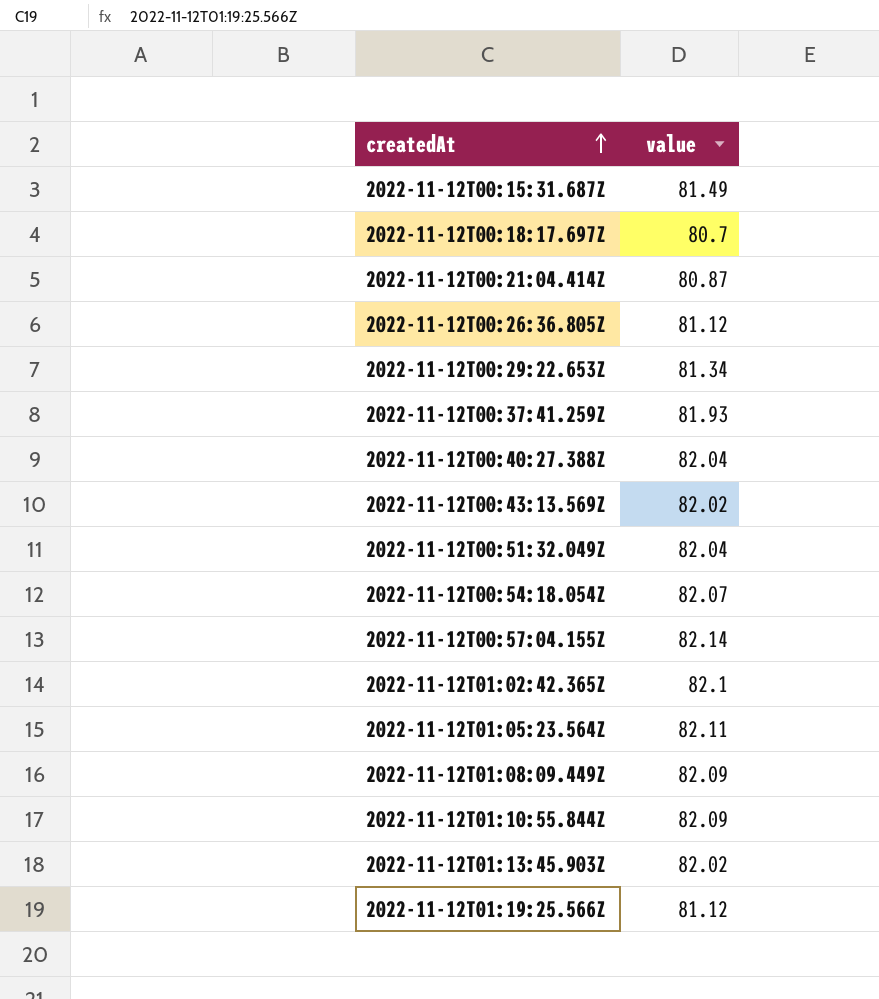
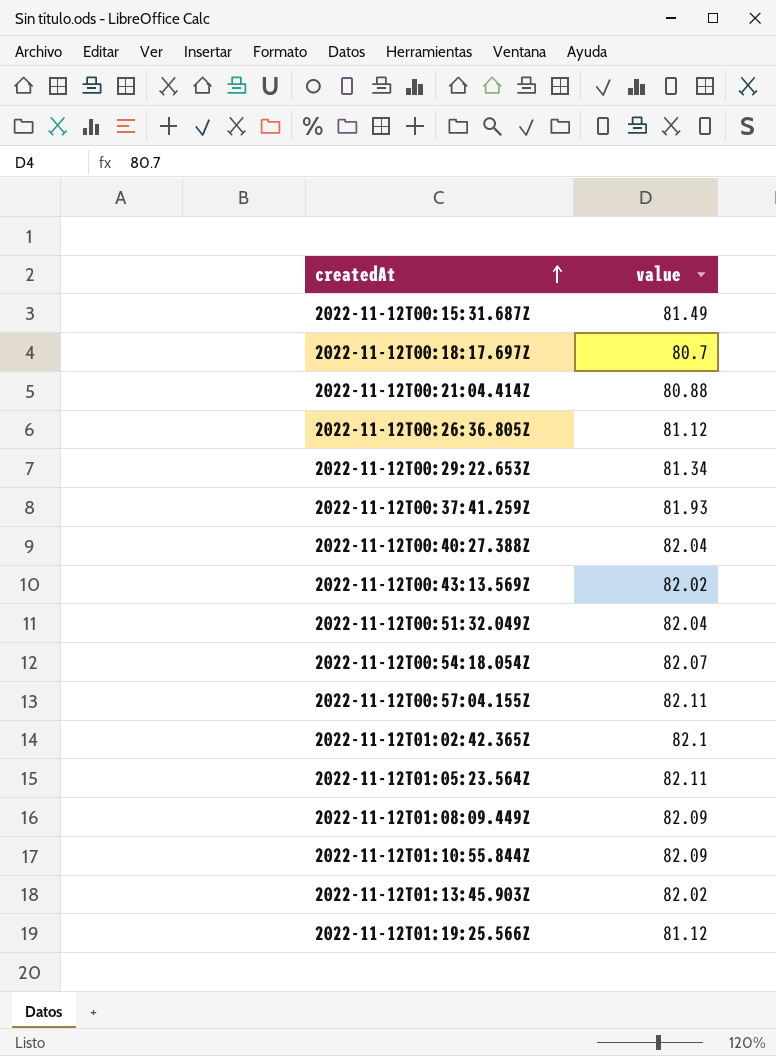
2022-11-12T00:21:04.414Z | value: 80.87 -> 80.88
2022-11-12T00:57:04.155Z | value: 82.14 -> 82.11

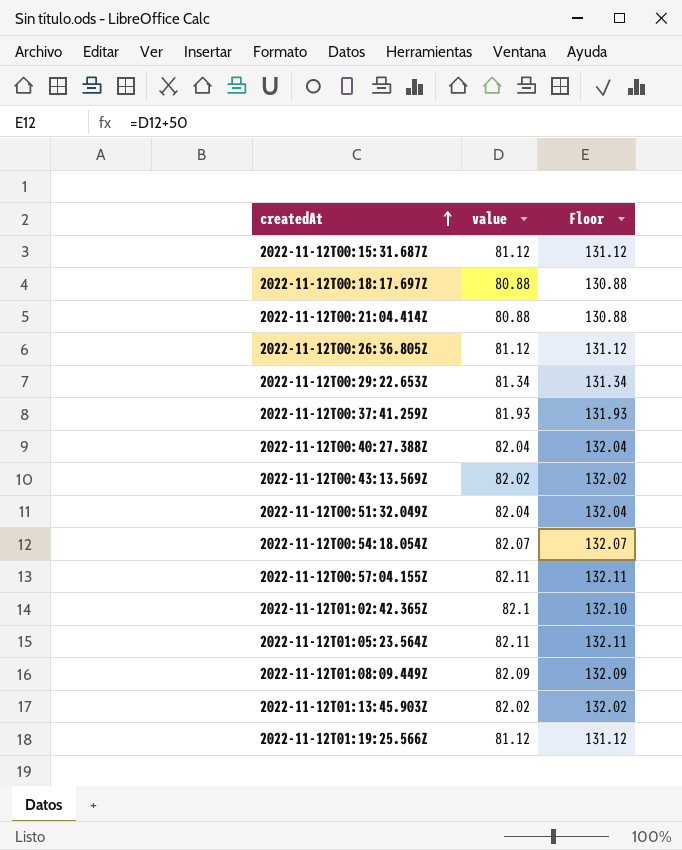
column Floor | formula: none -> [value] + 50
row 2022-11-12T01:10:55.844Z: 82.09 -> none
2022-11-12T00:15:31.687Z | value: 81.49 -> 81.12
2022-11-12T00:18:17.697Z | value: 80.7 -> 80.88

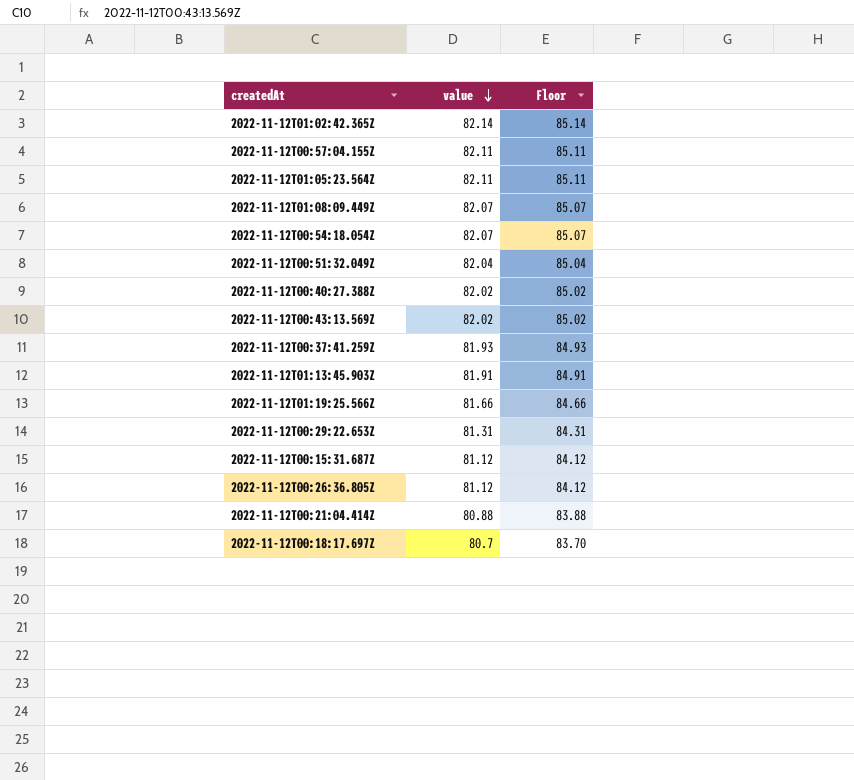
row order: createdAt ascending -> value descending
column Floor | formula: [value] + 50 -> [value] + 3
2022-11-12T01:02:42.365Z | value: 82.1 -> 82.14
2022-11-12T01:08:09.449Z | value: 82.09 -> 82.07
2022-11-12T00:40:27.388Z | value: 82.04 -> 82.02
2022-11-12T01:13:45.903Z | value: 82.02 -> 81.91
2022-11-12T01:19:25.566Z | value: 81.12 -> 81.66
2022-11-12T00:29:22.653Z | value: 81.34 -> 81.31
2022-11-12T00:18:17.697Z | value: 80.88 -> 80.7

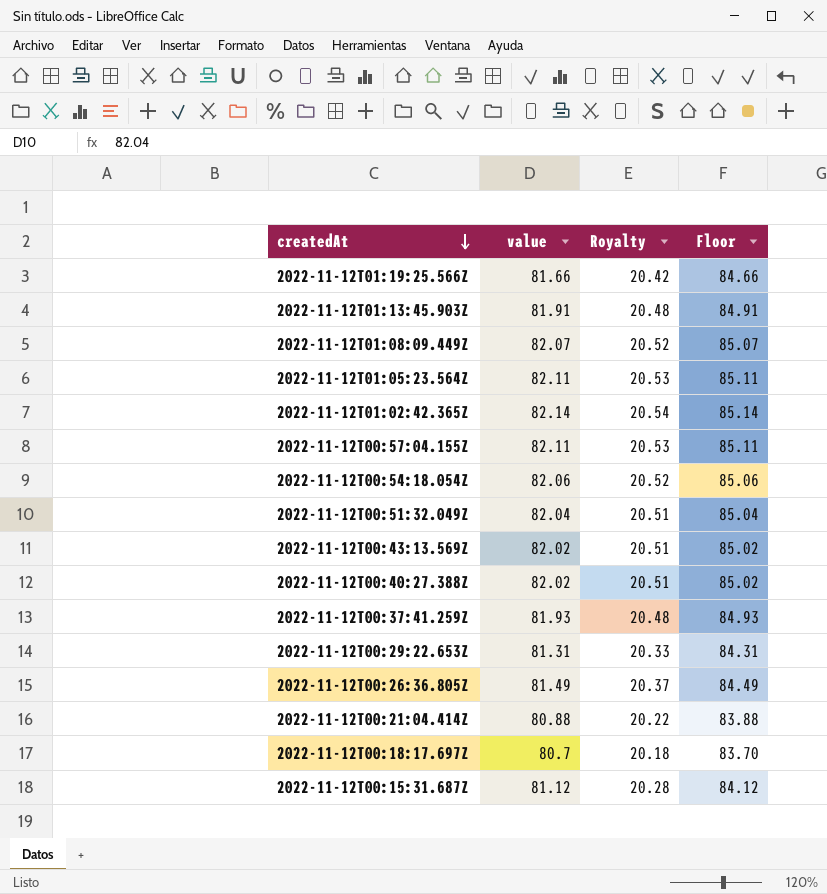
row order: value descending -> createdAt descending
column Royalty | formula: none -> [value] * 0.25
2022-11-12T00:54:18.054Z | value: 82.07 -> 82.06
2022-11-12T00:54:18.054Z | Floor: 85.07 -> 85.06
2022-11-12T00:26:36.805Z | value: 81.12 -> 81.49
2022-11-12T00:26:36.805Z | Floor: 84.12 -> 84.49

